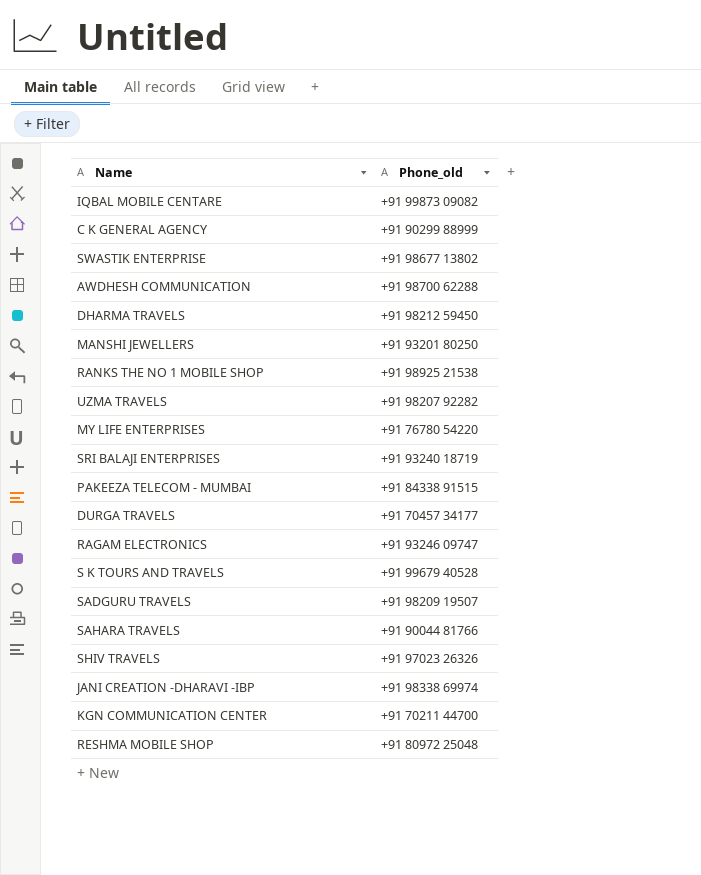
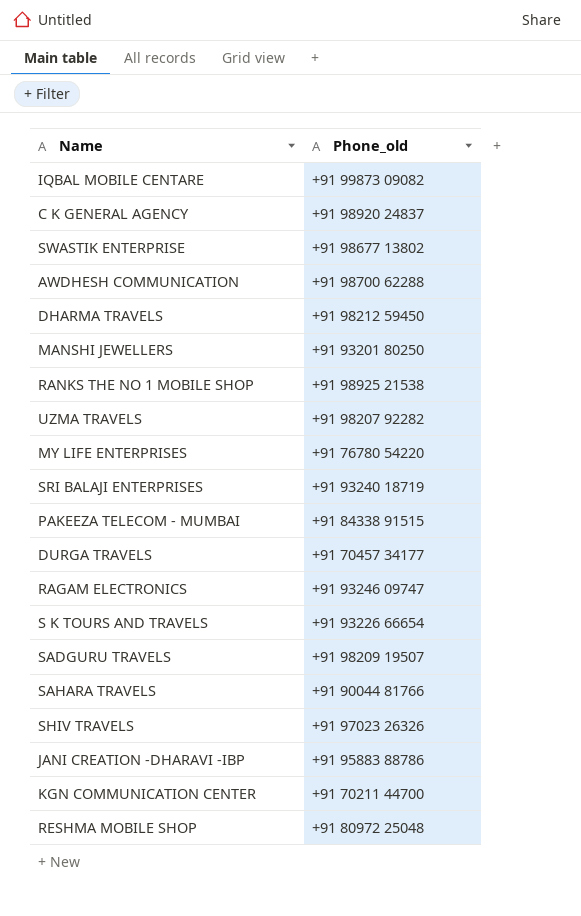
C K GENERAL AGENCY | Phone_old: +91 90299 88999 -> +91 98920 24837
S K TOURS AND TRAVELS | Phone_old: +91 99679 40528 -> +91 93226 66654
JANI CREATION -DHARAVI -IBP | Phone_old: +91 98338 69974 -> +91 95883 88786

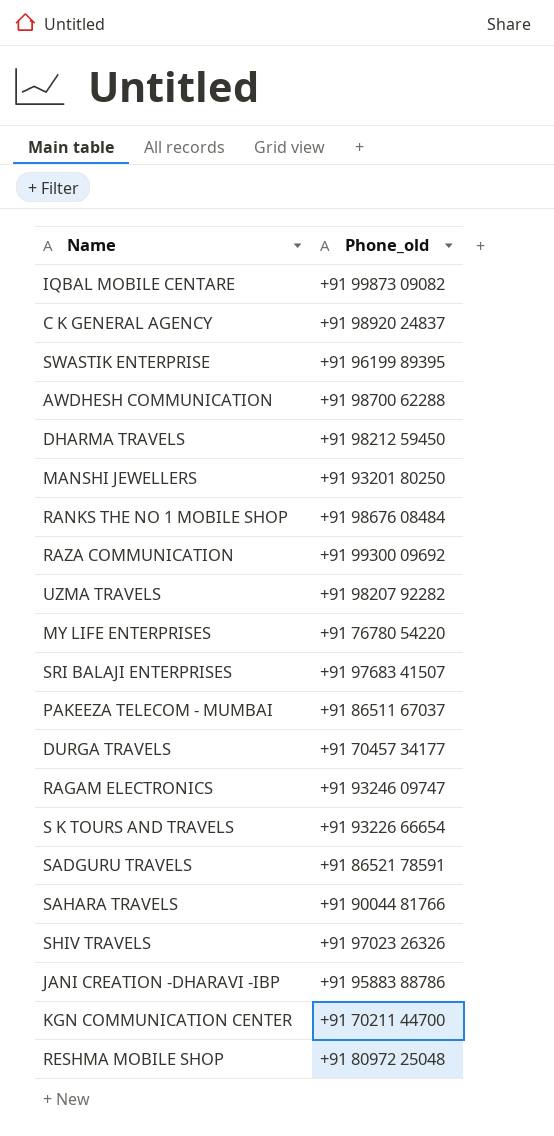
SWASTIK ENTERPRISE | Phone_old: +91 98677 13802 -> +91 96199 89395
RANKS THE NO 1 MOBILE SHOP | Phone_old: +91 98925 21538 -> +91 98676 08484
row RAZA COMMUNICATION: none -> +91 99300 09692
SRI BALAJI ENTERPRISES | Phone_old: +91 93240 18719 -> +91 97683 41507
PAKEEZA TELECOM - MUMBAI | Phone_old: +91 84338 91515 -> +91 86511 67037
SADGURU TRAVELS | Phone_old: +91 98209 19507 -> +91 86521 78591

